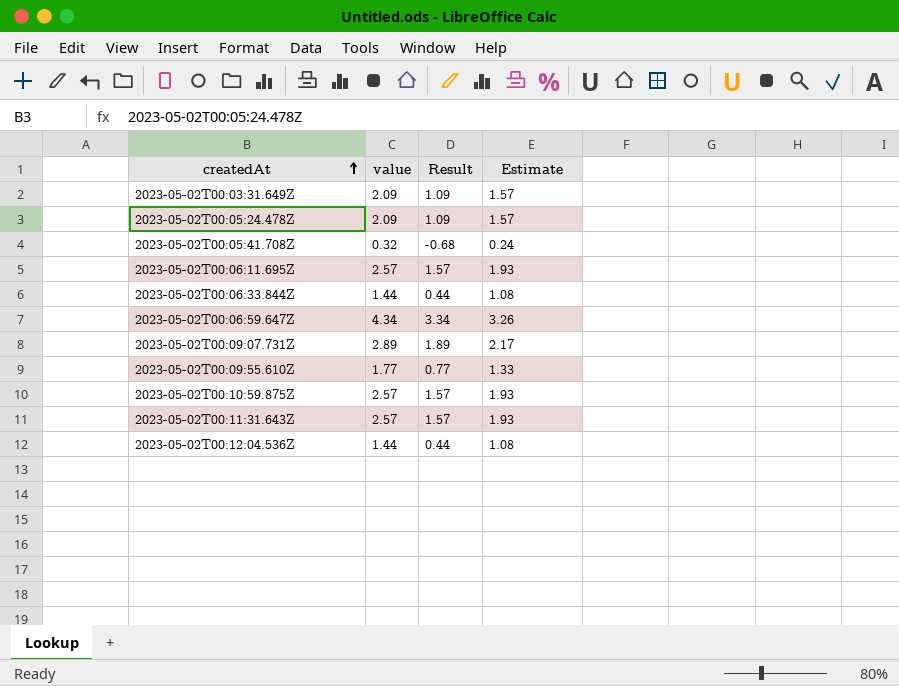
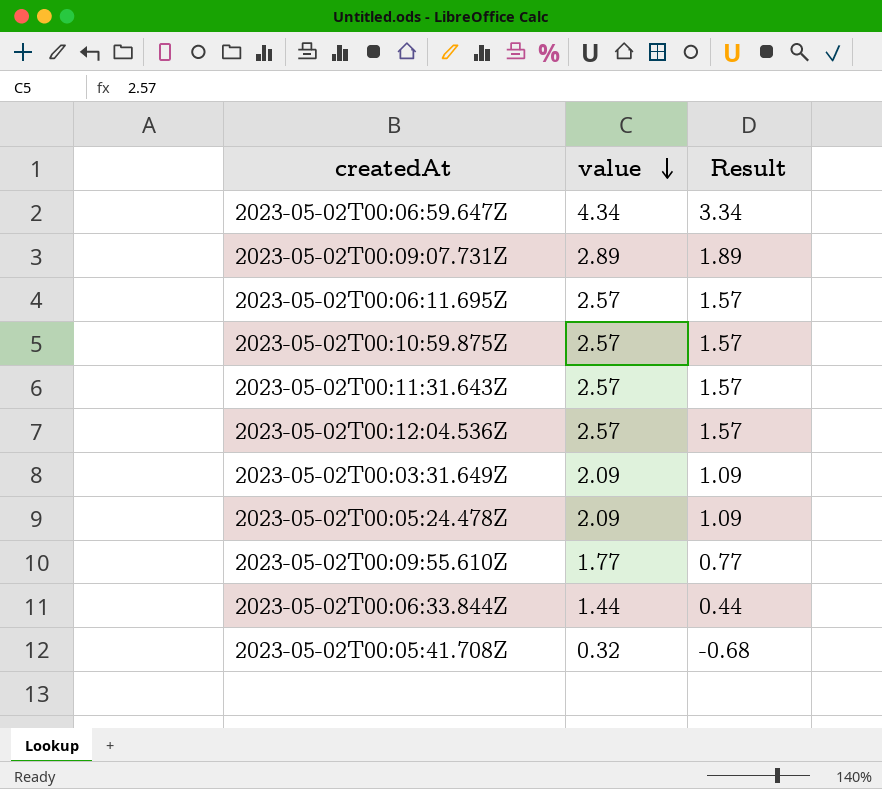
row order: createdAt ascending -> value descending
column Estimate | formula: [value] * 0.75 -> none
2023-05-02T00:12:04.536Z | value: 1.44 -> 2.57
2023-05-02T00:12:04.536Z | Result: 0.44 -> 1.57

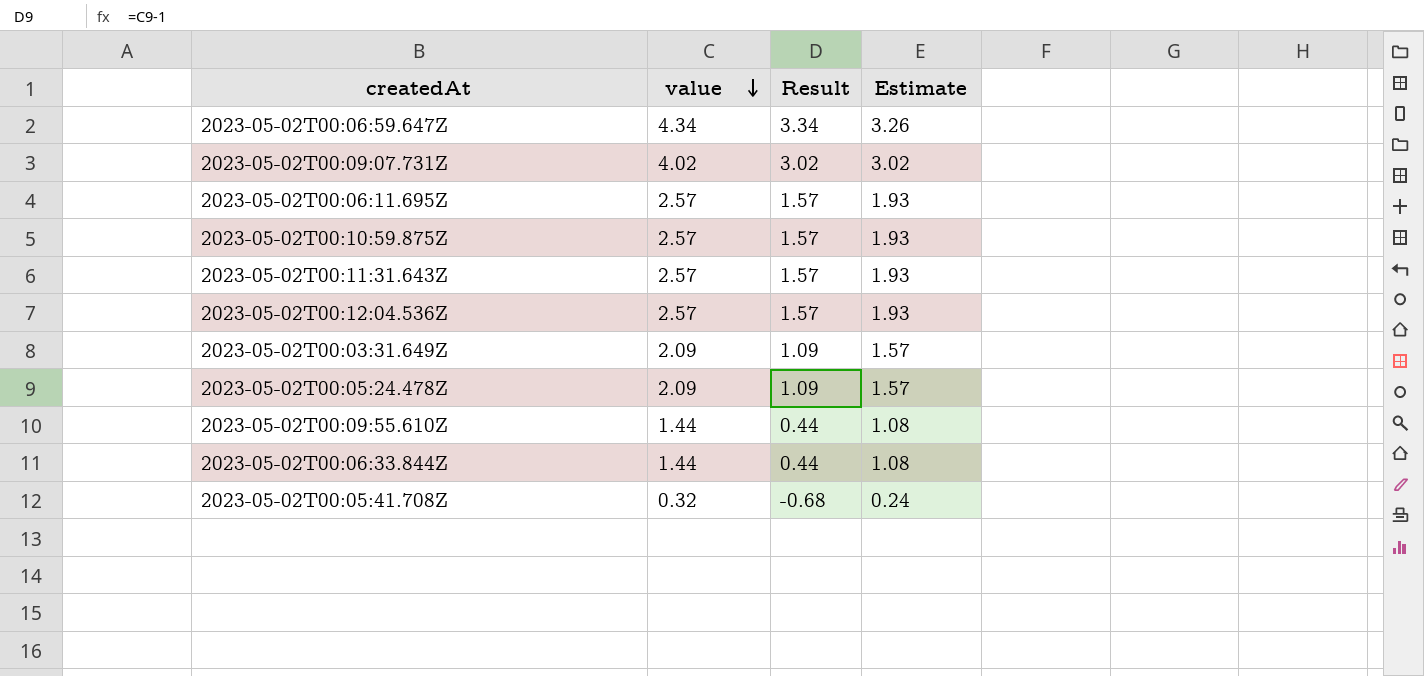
column Estimate | formula: none -> [value] * 0.75
2023-05-02T00:09:07.731Z | value: 2.89 -> 4.02
2023-05-02T00:09:07.731Z | Result: 1.89 -> 3.02
2023-05-02T00:09:55.610Z | value: 1.77 -> 1.44
2023-05-02T00:09:55.610Z | Result: 0.77 -> 0.44

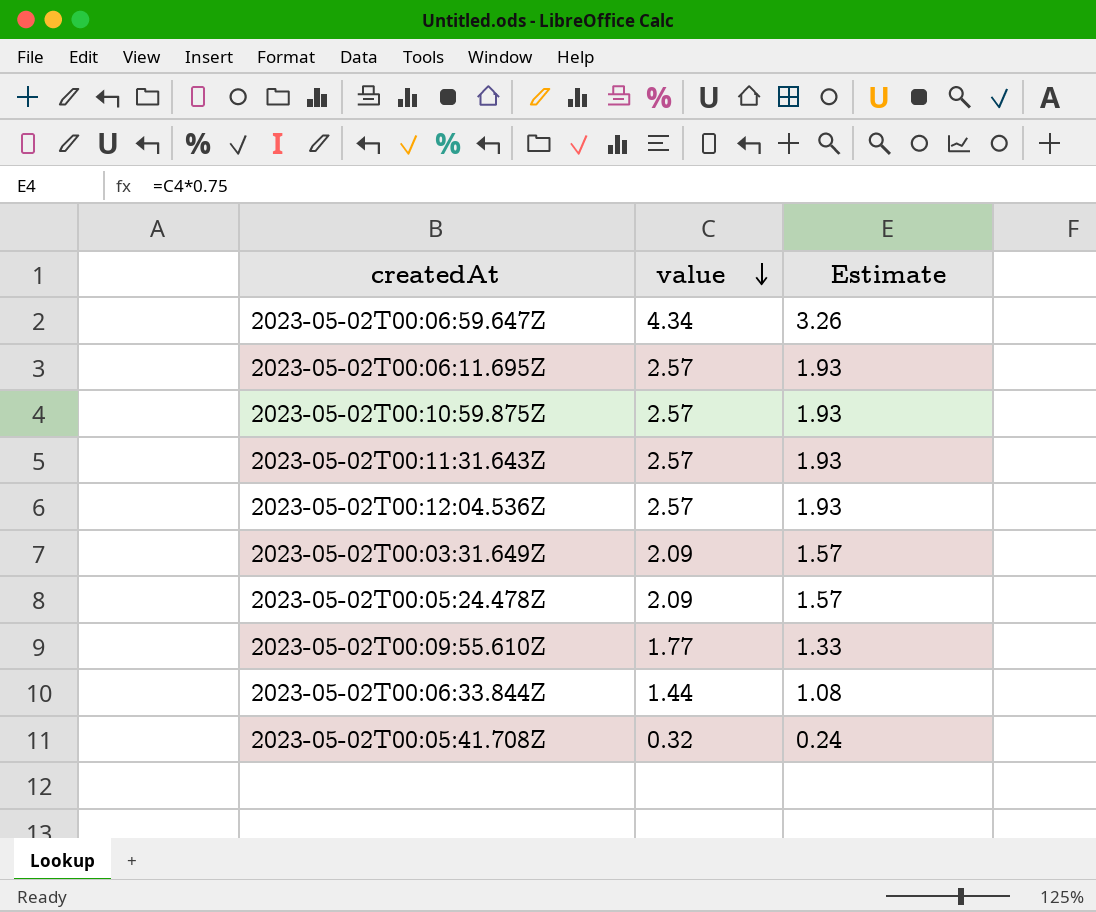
column Result | formula: [value] - 1 -> none
row 2023-05-02T00:09:07.731Z: 4.02 | 3.02 | 3.02 -> none
2023-05-02T00:09:55.610Z | value: 1.44 -> 1.77
2023-05-02T00:09:55.610Z | Estimate: 1.08 -> 1.33

